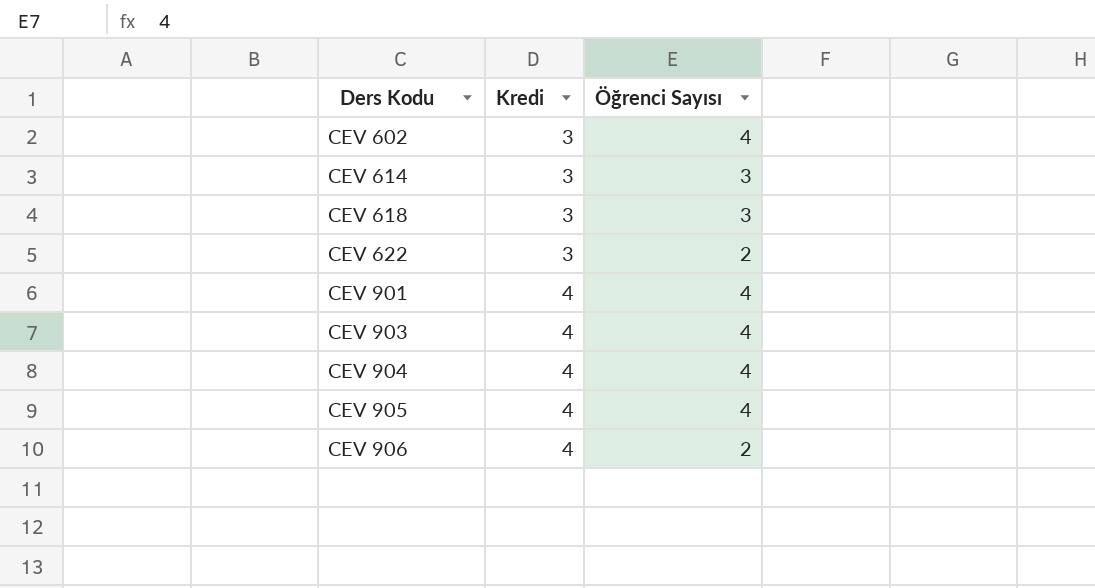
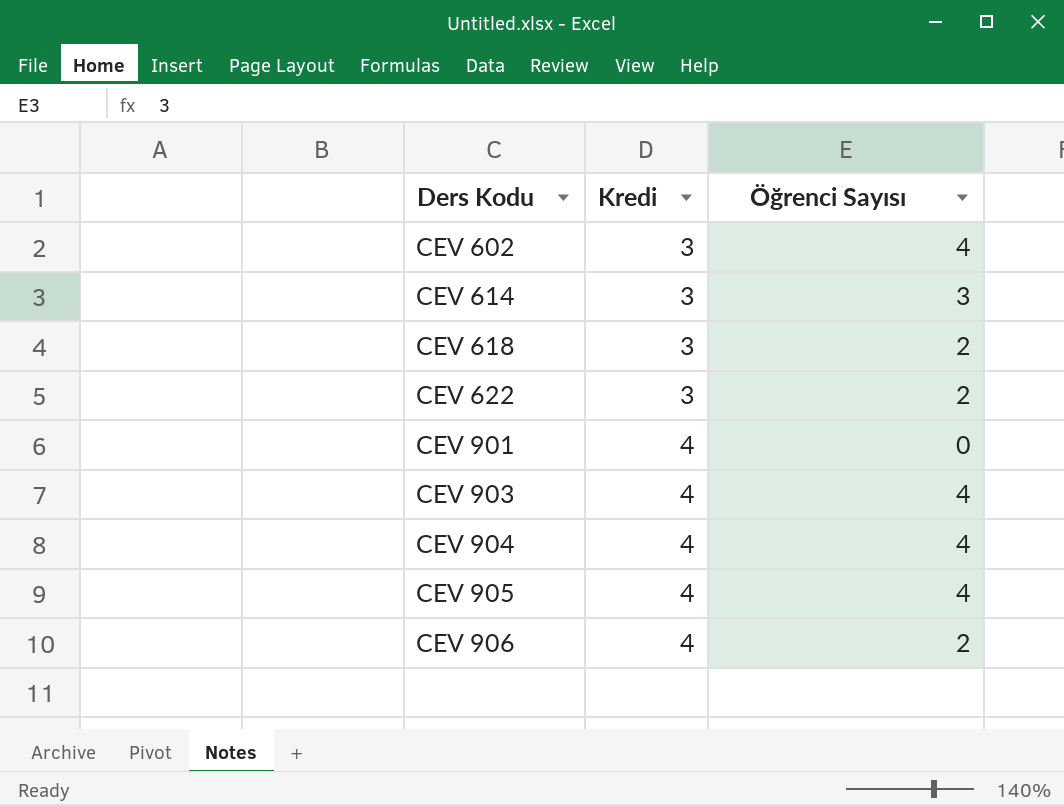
CEV 618 | Öğrenci Sayısı: 3 -> 2
CEV 901 | Öğrenci Sayısı: 4 -> 0

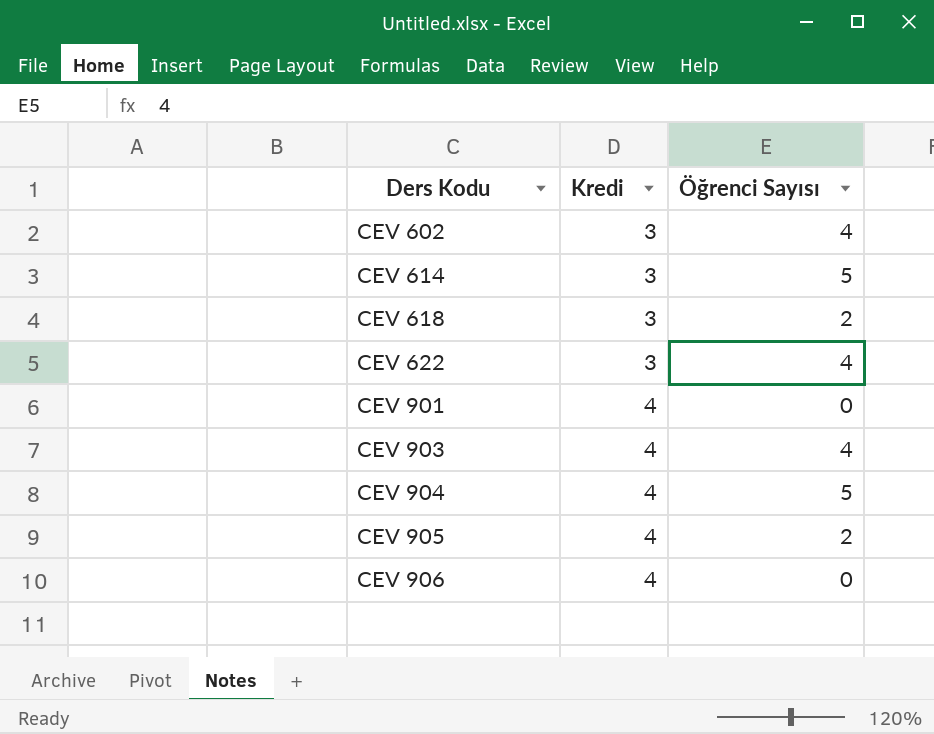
CEV 614 | Öğrenci Sayısı: 3 -> 5
CEV 622 | Öğrenci Sayısı: 2 -> 4
CEV 904 | Öğrenci Sayısı: 4 -> 5
CEV 905 | Öğrenci Sayısı: 4 -> 2
CEV 906 | Öğrenci Sayısı: 2 -> 0

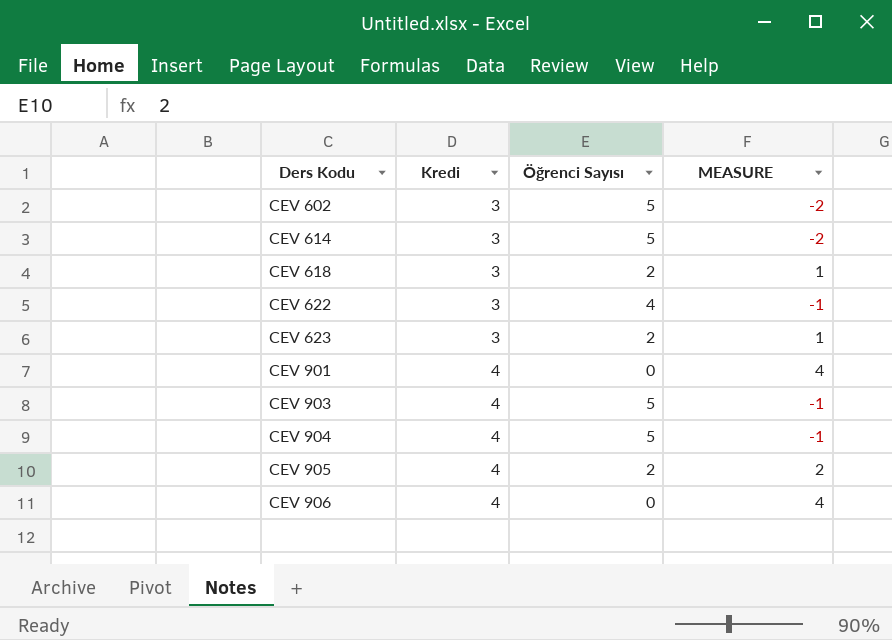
column MEASURE | formula: none -> [Kredi] - [Öğrenci Sayısı]
CEV 602 | Öğrenci Sayısı: 4 -> 5
row CEV 623: none -> 3 | 2 | 1
CEV 903 | Öğrenci Sayısı: 4 -> 5

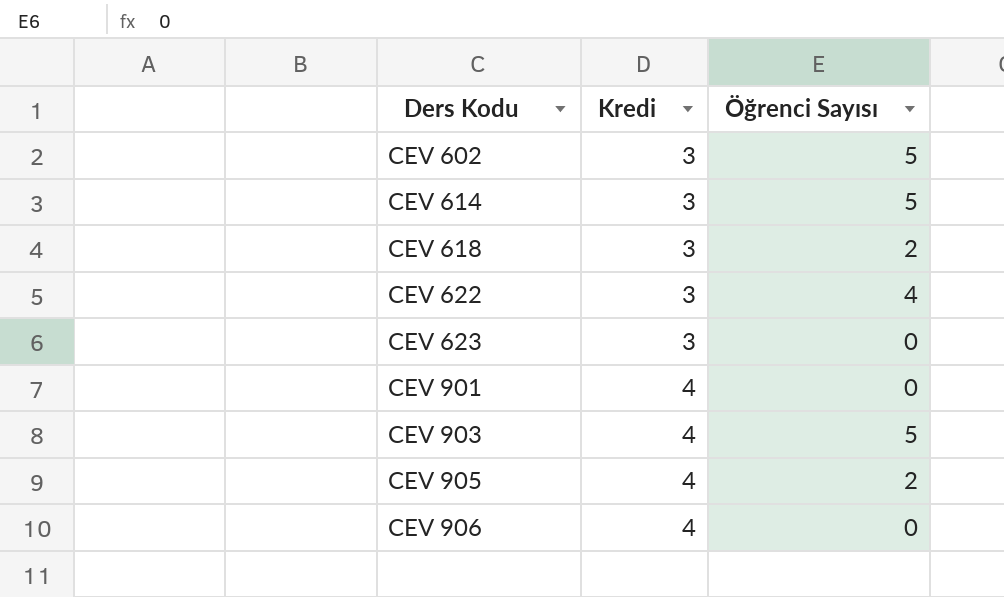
column MEASURE | formula: [Kredi] - [Öğrenci Sayısı] -> none
row CEV 904: 4 | 5 | -1 -> none
CEV 623 | Öğrenci Sayısı: 2 -> 0

